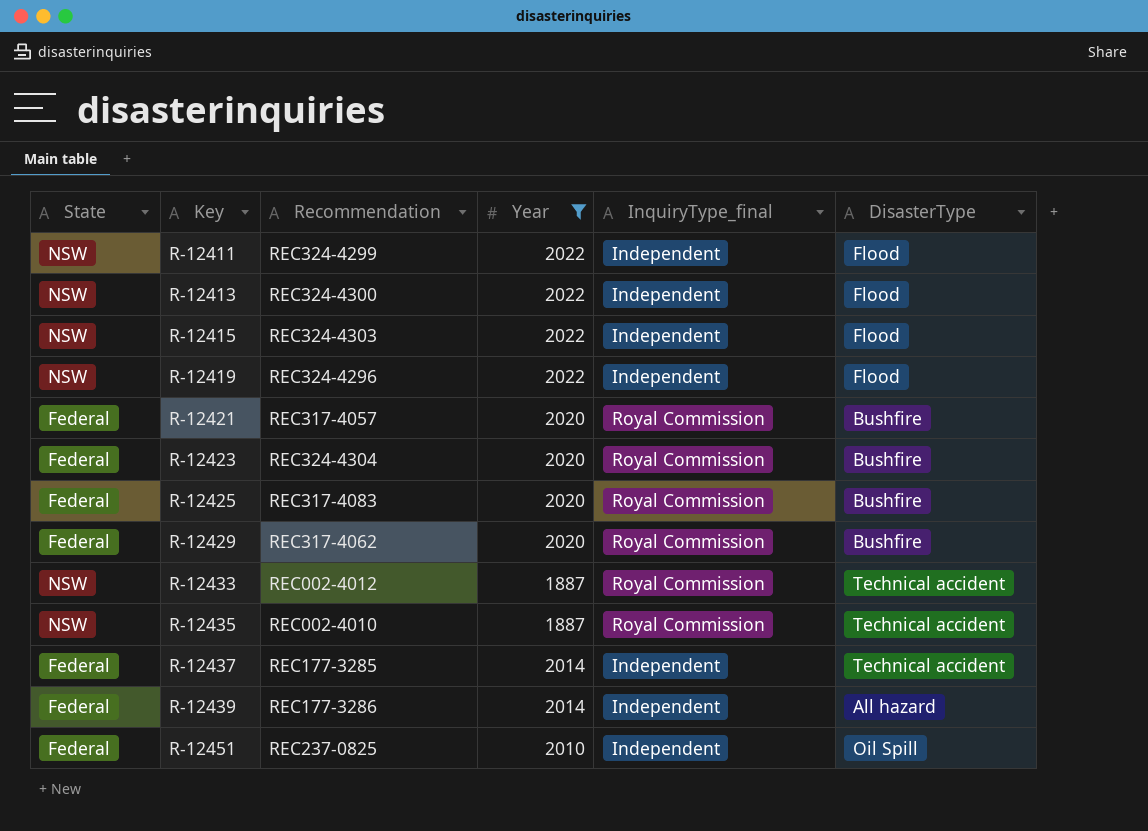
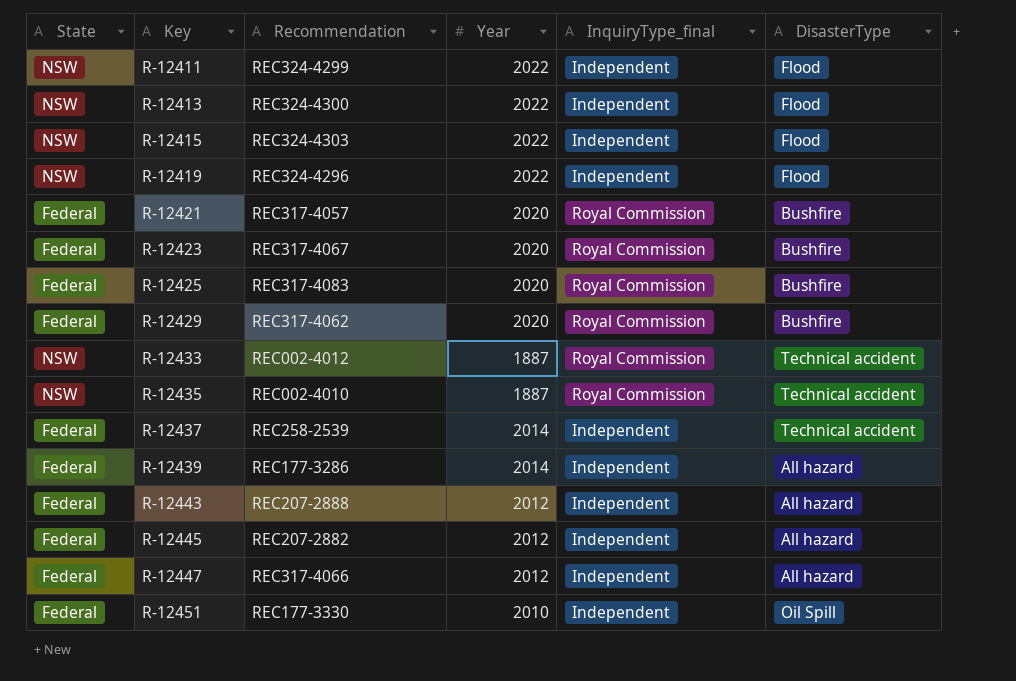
filter: Year != 2012 -> none
R-12423 | Recommendation: REC324-4304 -> REC317-4067
R-12437 | Recommendation: REC177-3285 -> REC258-2539
R-12451 | Recommendation: REC237-0825 -> REC177-3330

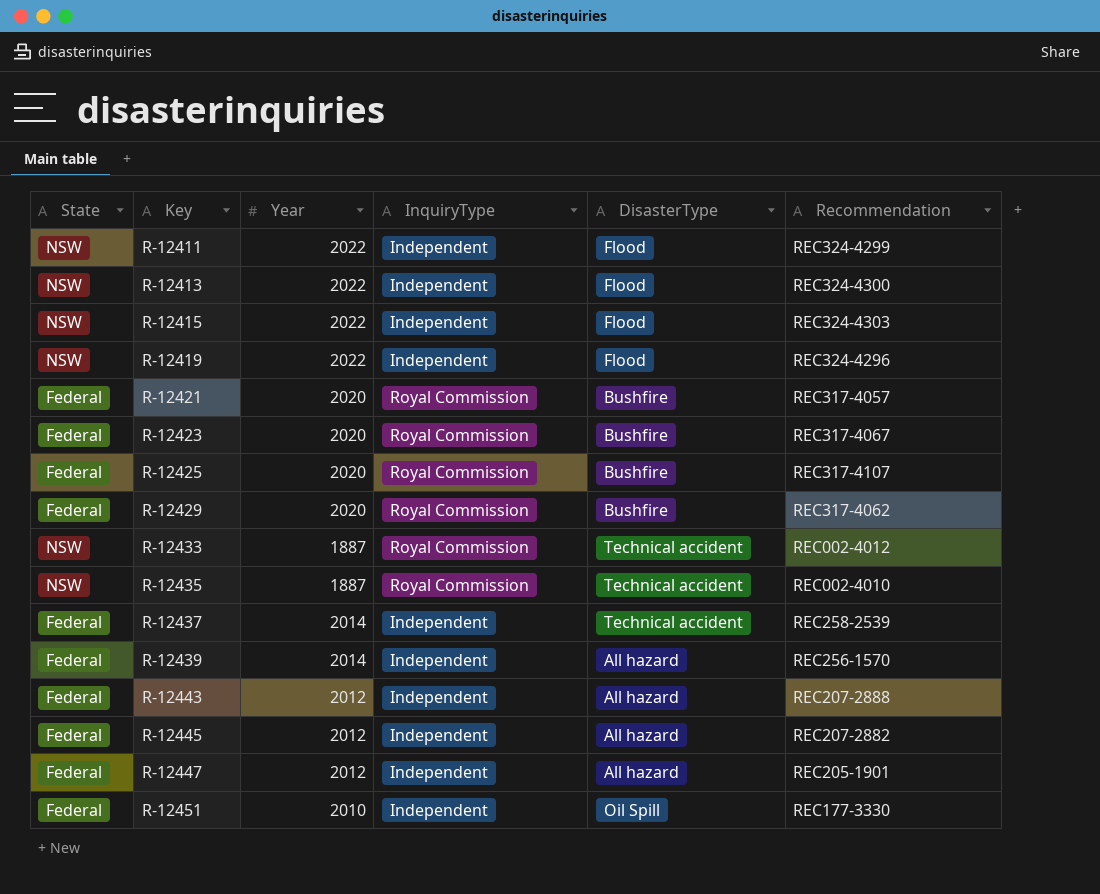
column name: InquiryType_final -> InquiryType
column Recommendation | position: 3 -> 6
R-12425 | Recommendation: REC317-4083 -> REC317-4107
R-12439 | Recommendation: REC177-3286 -> REC256-1570
R-12447 | Recommendation: REC317-4066 -> REC205-1901

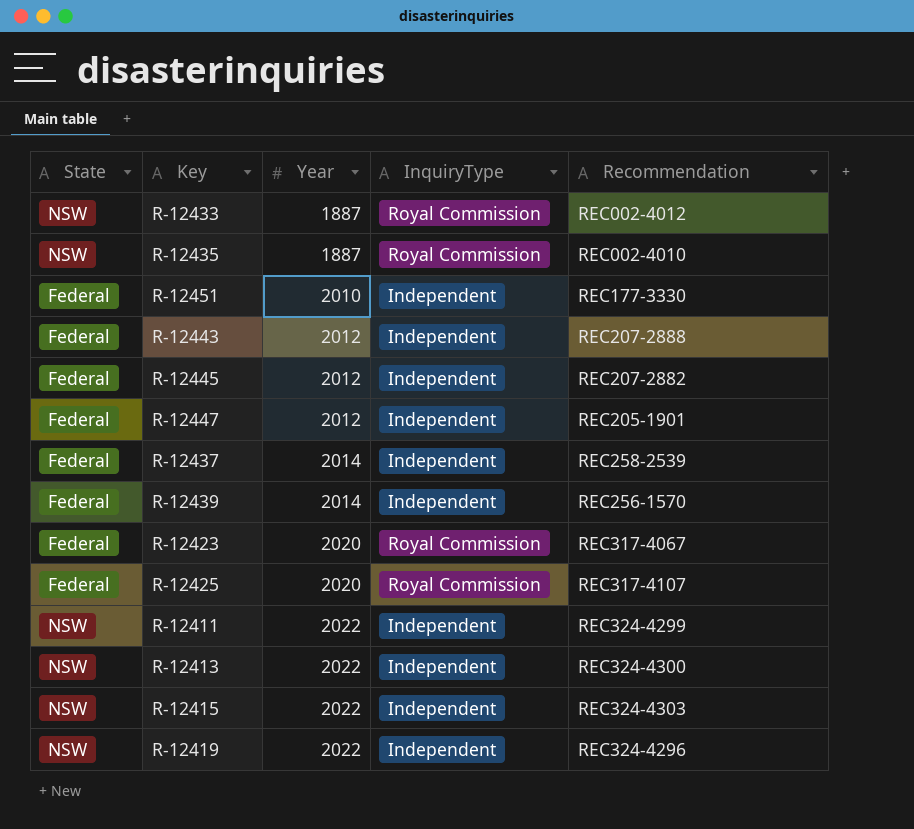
row order: Key ascending -> Year ascending
column DisasterType | position: 5 -> none
row R-12421: Federal | 2020 | Royal Commission | Bushfire | REC317-4057 -> none
row R-12429: Federal | 2020 | Royal Commission | Bushfire | REC317-4062 -> none

